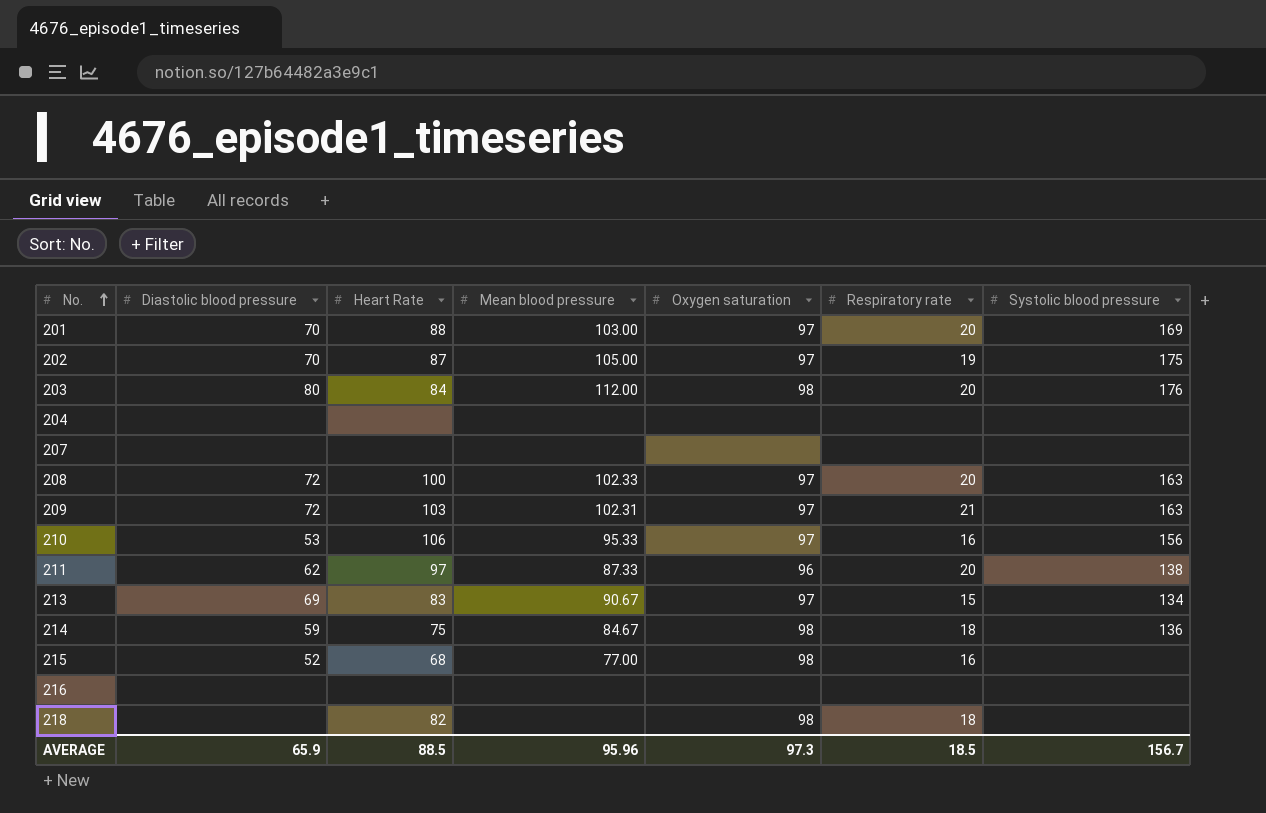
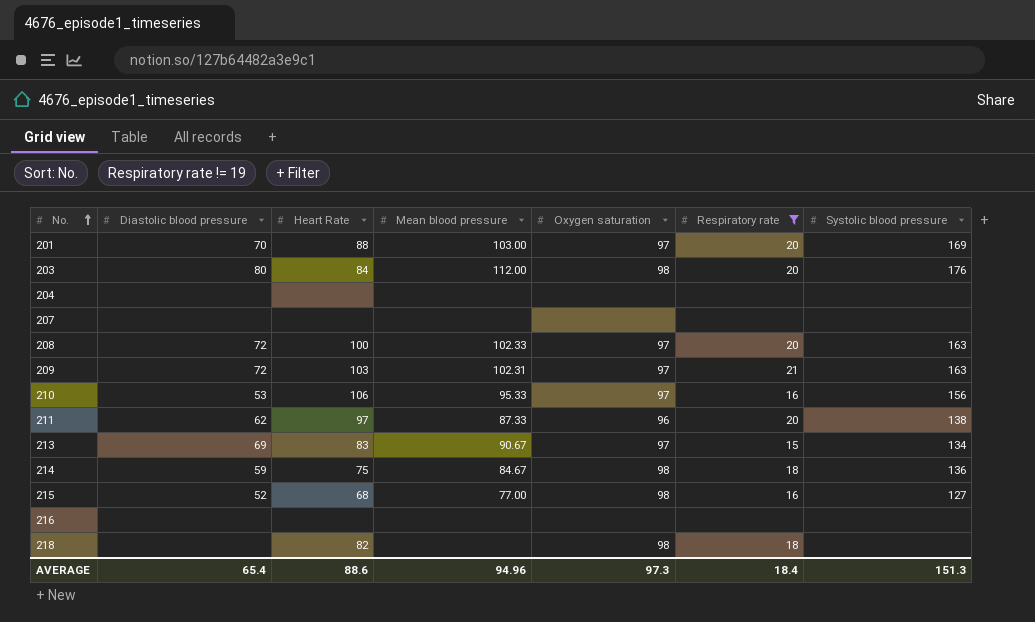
filter: none -> Respiratory rate != 19
215 | Systolic blood pressure: none -> 127
AVERAGE | Diastolic blood pressure: 65.9 -> 65.4
AVERAGE | Heart Rate: 88.5 -> 88.6
AVERAGE | Mean blood pressure: 95.96 -> 94.96
AVERAGE | Respiratory rate: 18.5 -> 18.4
AVERAGE | Systolic blood pressure: 156.7 -> 151.3

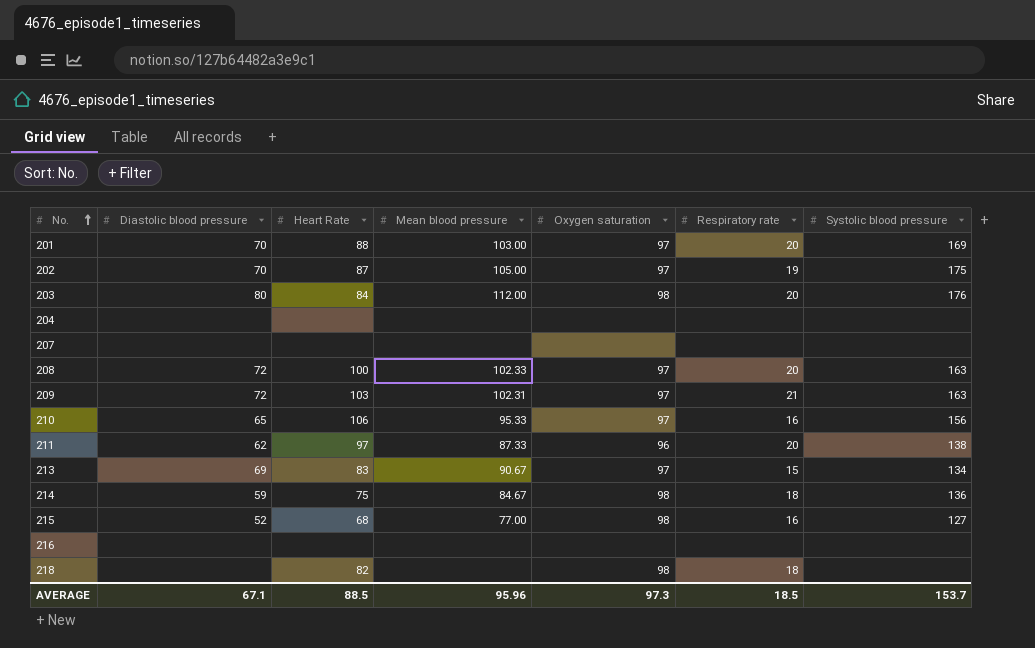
filter: Respiratory rate != 19 -> none
210 | Diastolic blood pressure: 53 -> 65
AVERAGE | Diastolic blood pressure: 65.4 -> 67.1
AVERAGE | Heart Rate: 88.6 -> 88.5
AVERAGE | Mean blood pressure: 94.96 -> 95.96
AVERAGE | Respiratory rate: 18.4 -> 18.5
AVERAGE | Systolic blood pressure: 151.3 -> 153.7

